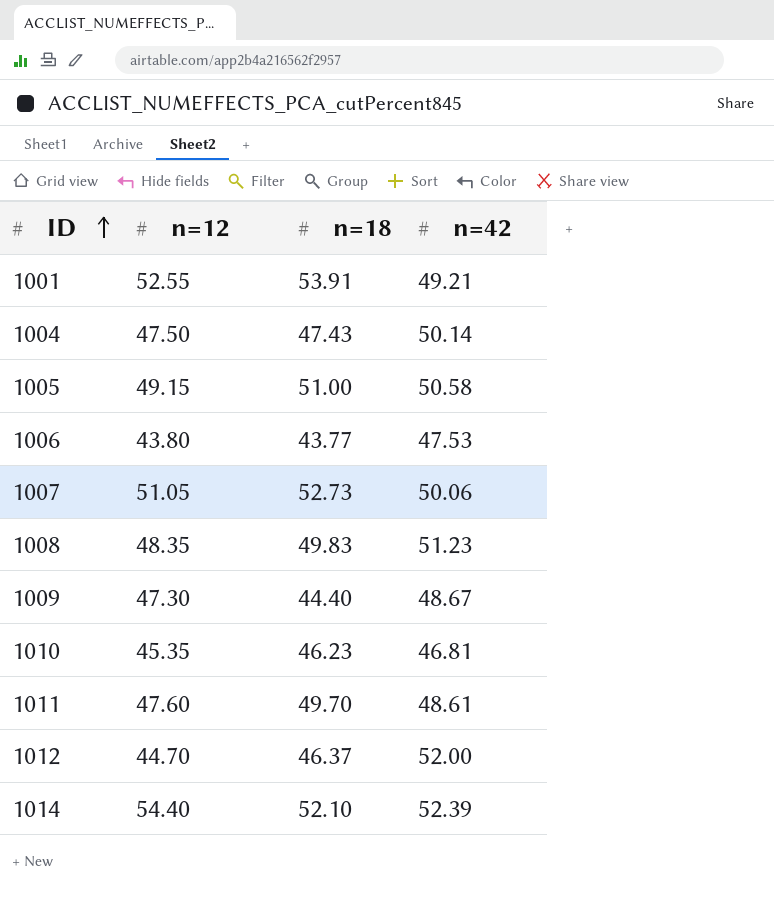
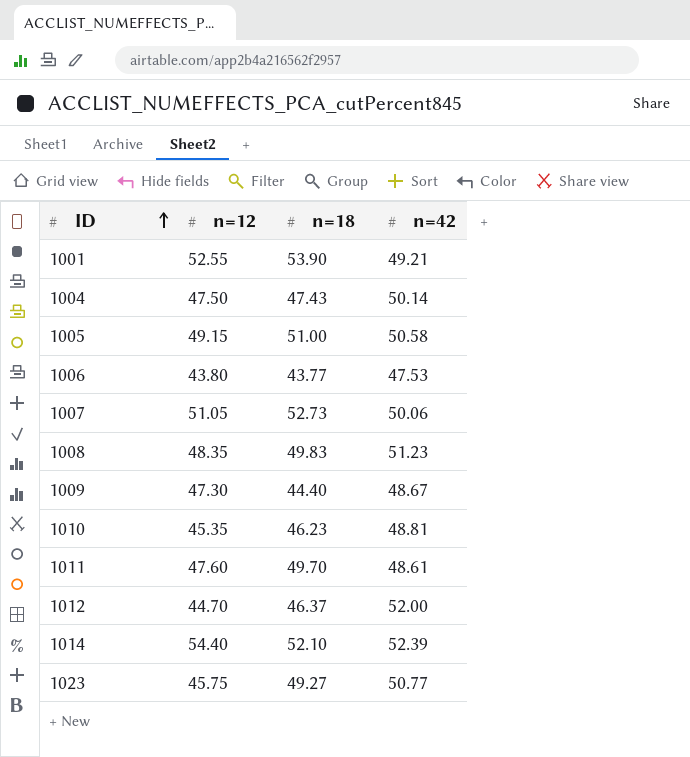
1001 | n=18: 53.91 -> 53.90
1010 | n=42: 46.81 -> 48.81
row 1023: none -> 45.75 | 49.27 | 50.77

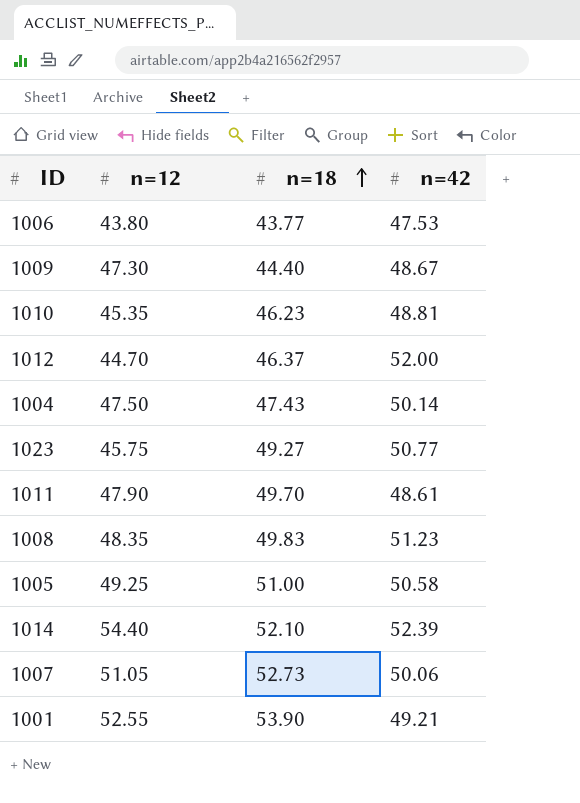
row order: ID ascending -> n=18 ascending
1011 | n=12: 47.60 -> 47.90
1005 | n=12: 49.15 -> 49.25

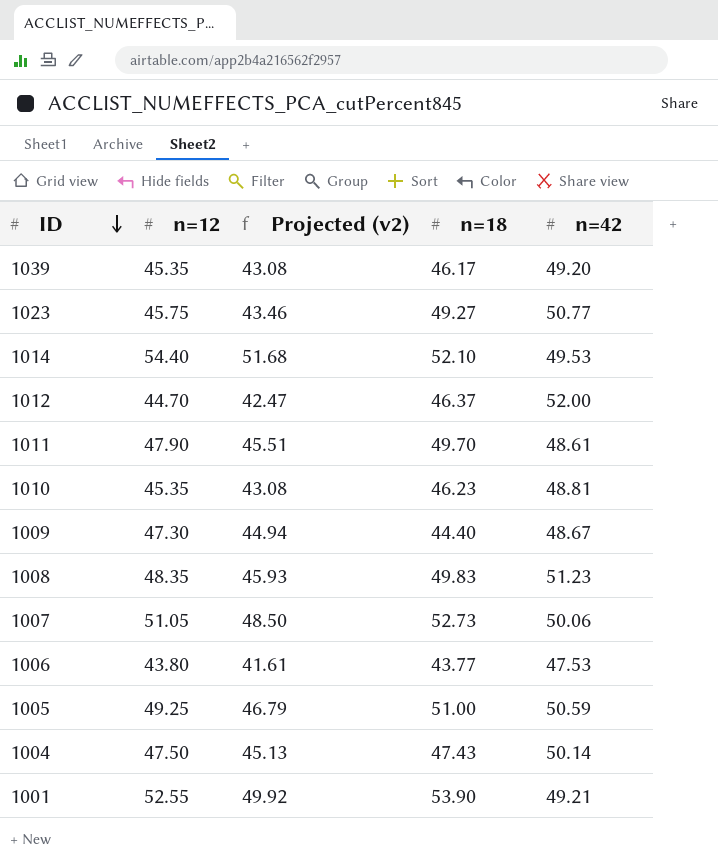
row order: n=18 ascending -> ID descending
column Projected (v2) | formula: none -> [n=12] * 0.95
row 1039: none -> 45.35 | 43.08 | 46.17 | 49.20
1014 | n=42: 52.39 -> 49.53
1005 | n=42: 50.58 -> 50.59

